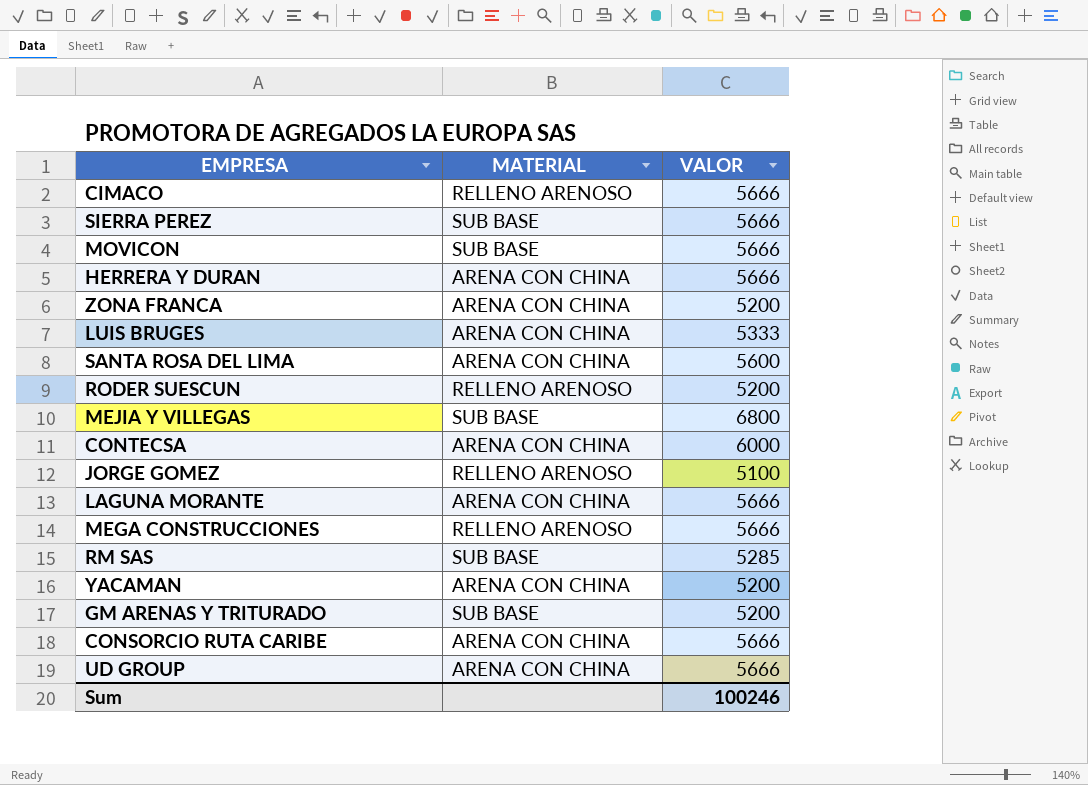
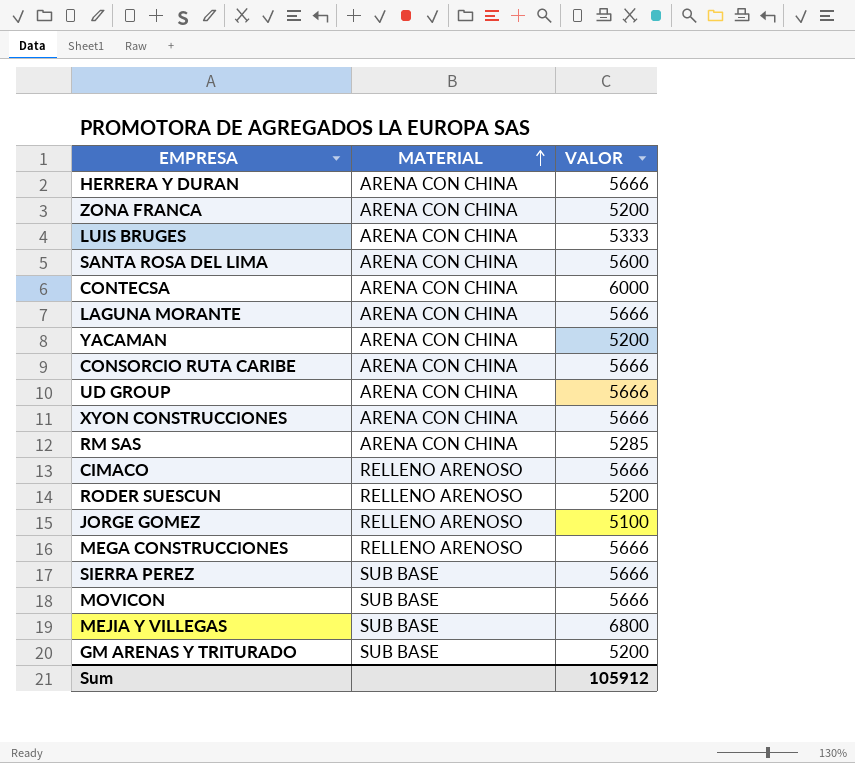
row order: none -> MATERIAL ascending
row XYON CONSTRUCCIONES: none -> ARENA CON CHINA | 5666
RM SAS | MATERIAL: SUB BASE -> ARENA CON CHINA
Sum | VALOR: 100246 -> 105912

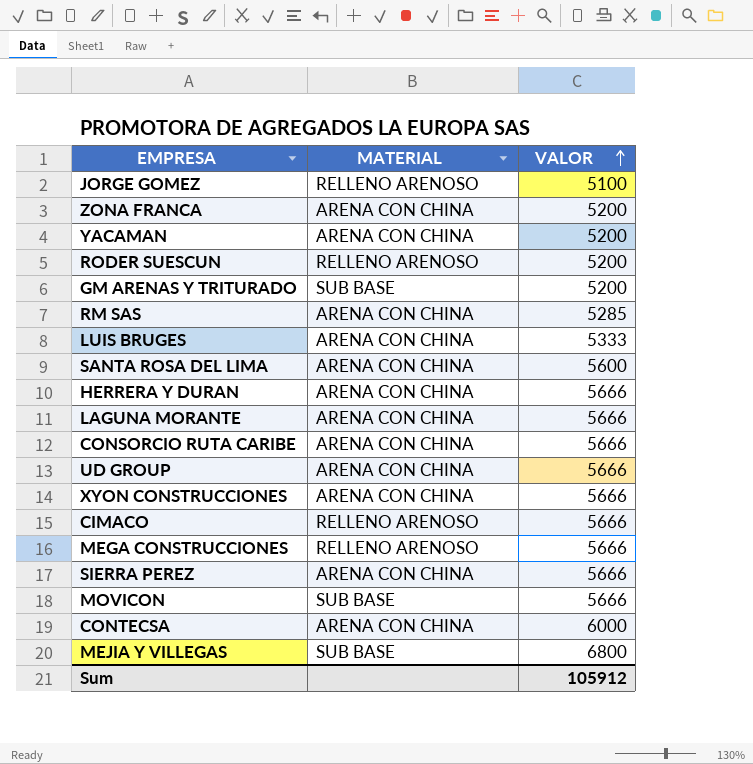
row order: MATERIAL ascending -> VALOR ascending
SIERRA PEREZ | MATERIAL: SUB BASE -> ARENA CON CHINA

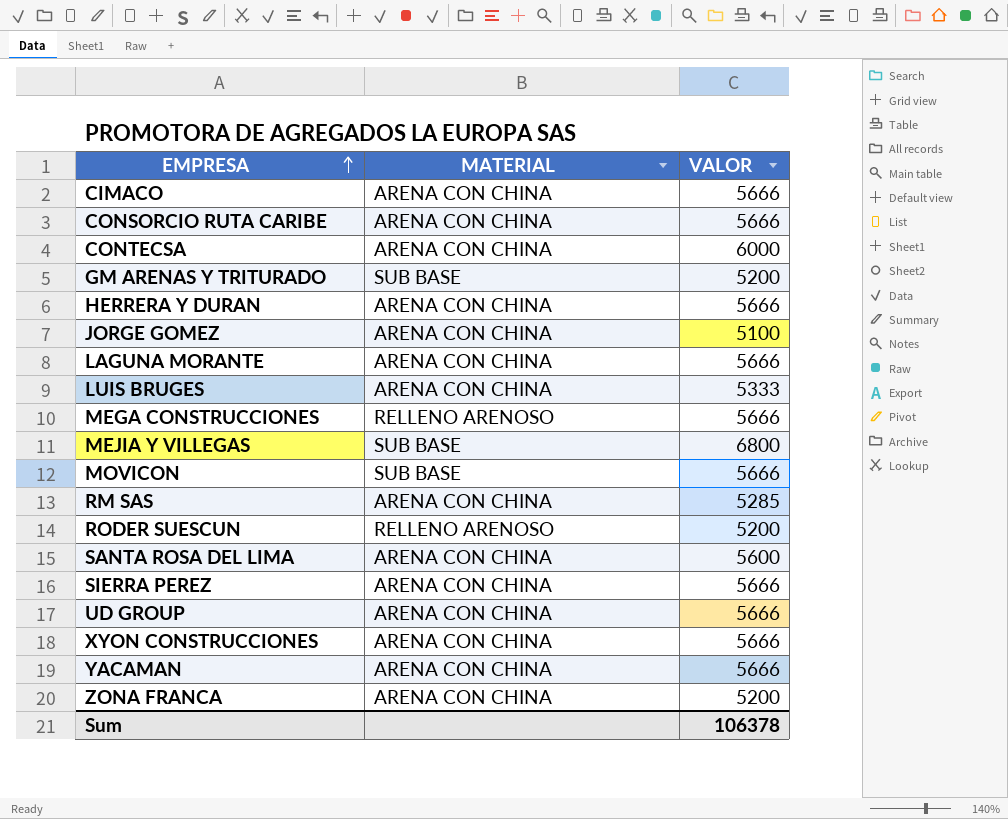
row order: VALOR ascending -> EMPRESA ascending
CIMACO | MATERIAL: RELLENO ARENOSO -> ARENA CON CHINA
JORGE GOMEZ | MATERIAL: RELLENO ARENOSO -> ARENA CON CHINA
YACAMAN | VALOR: 5200 -> 5666
Sum | VALOR: 105912 -> 106378

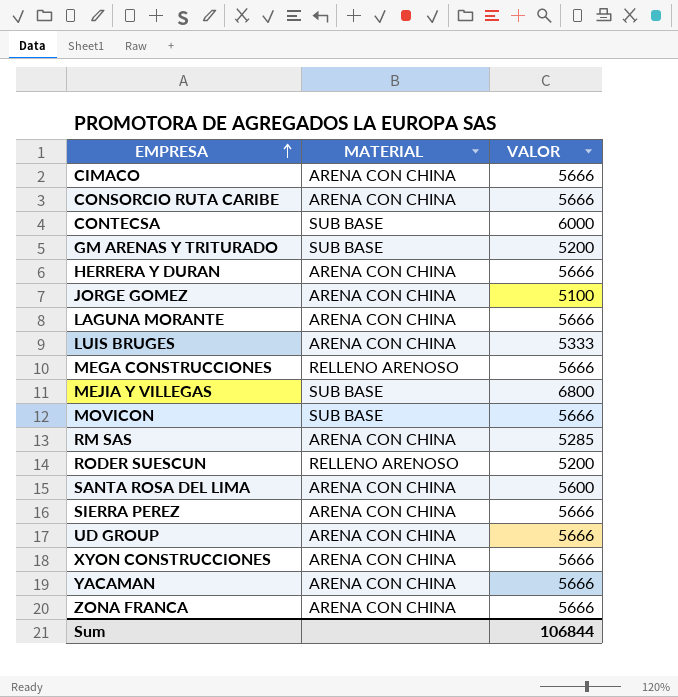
CONTECSA | MATERIAL: ARENA CON CHINA -> SUB BASE
ZONA FRANCA | VALOR: 5200 -> 5666
Sum | VALOR: 106378 -> 106844

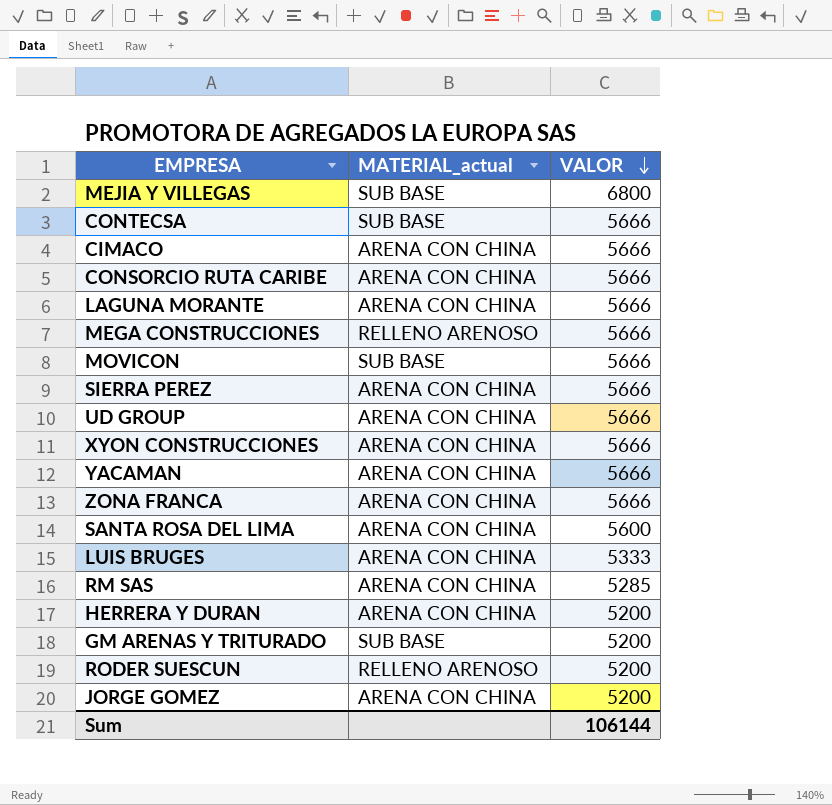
row order: EMPRESA ascending -> VALOR descending
column name: MATERIAL -> MATERIAL_actual
CONTECSA | VALOR: 6000 -> 5666
HERRERA Y DURAN | VALOR: 5666 -> 5200
JORGE GOMEZ | VALOR: 5100 -> 5200
Sum | VALOR: 106844 -> 106144

